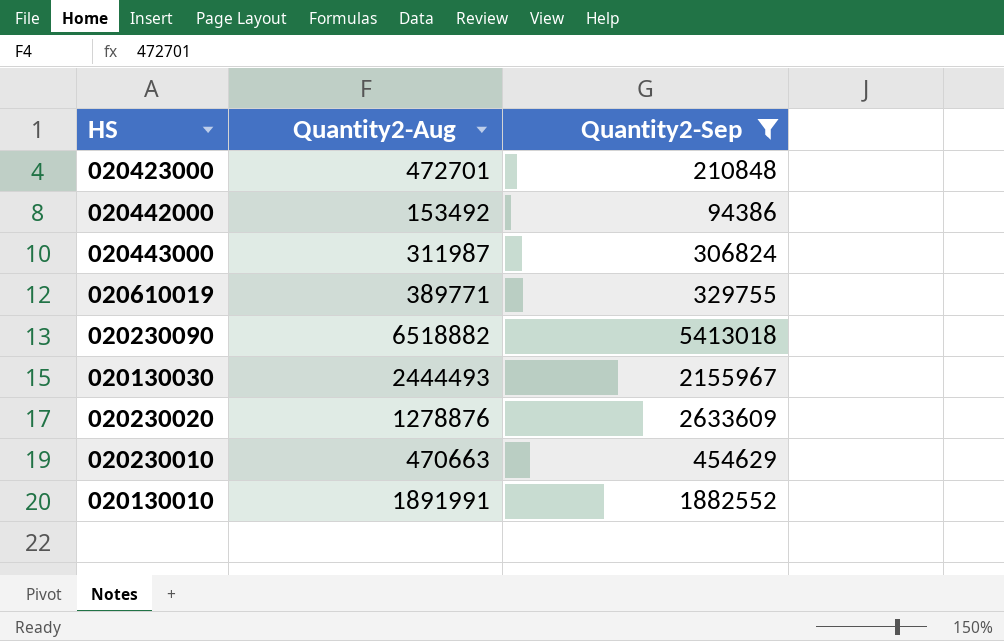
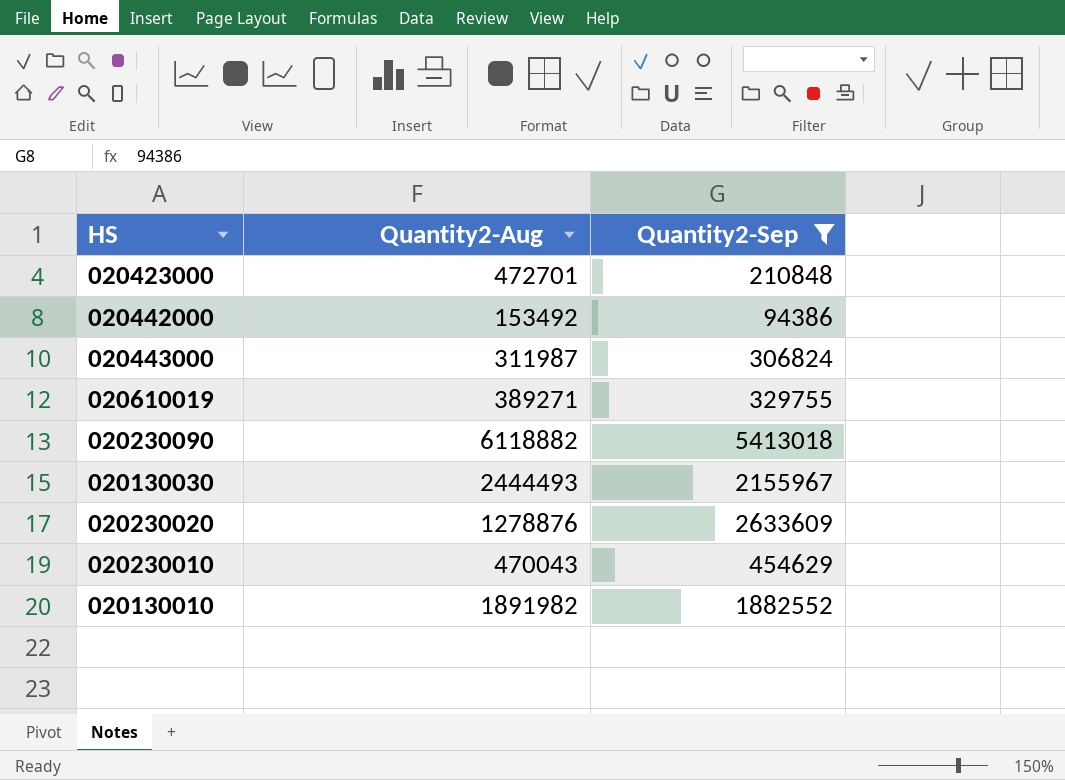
020610019 | Quantity2-Aug: 389771 -> 389271
020230090 | Quantity2-Aug: 6518882 -> 6118882
020230010 | Quantity2-Aug: 470663 -> 470043
020130010 | Quantity2-Aug: 1891991 -> 1891982

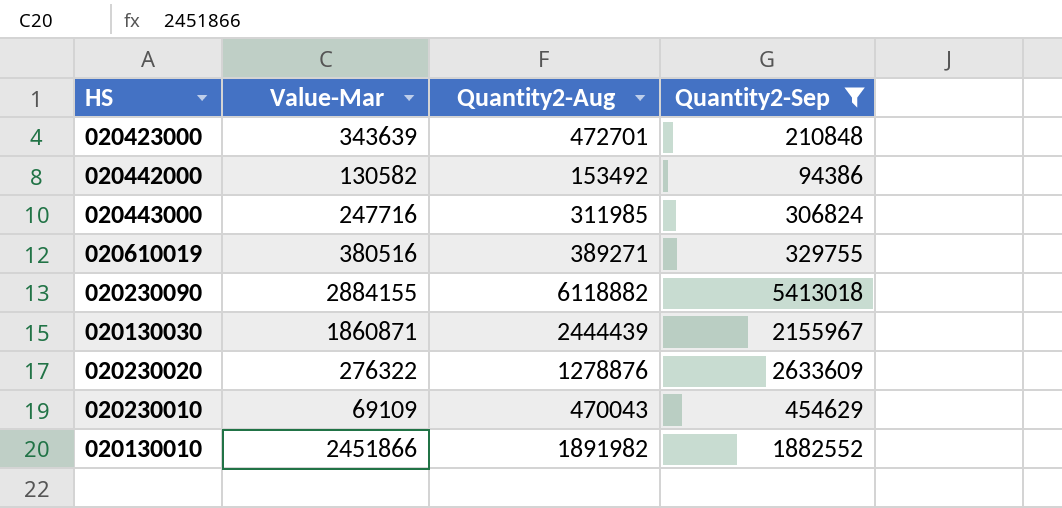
column Value-Mar | position: none -> 2
020443000 | Quantity2-Aug: 311987 -> 311985
020130030 | Quantity2-Aug: 2444493 -> 2444439

